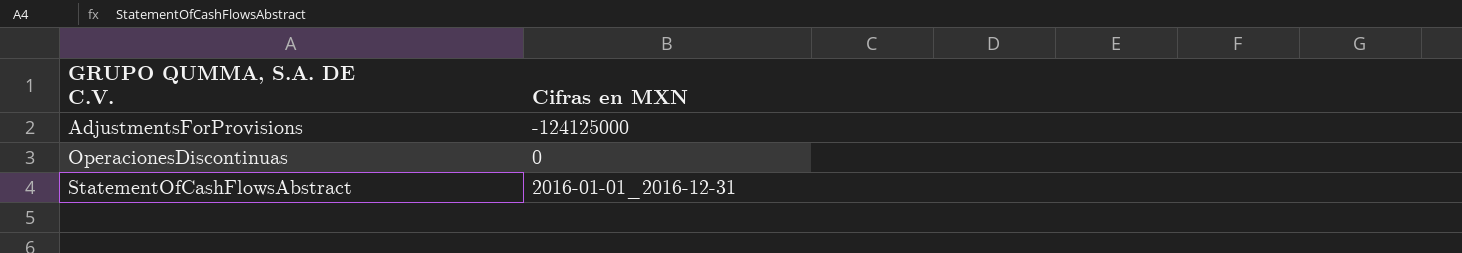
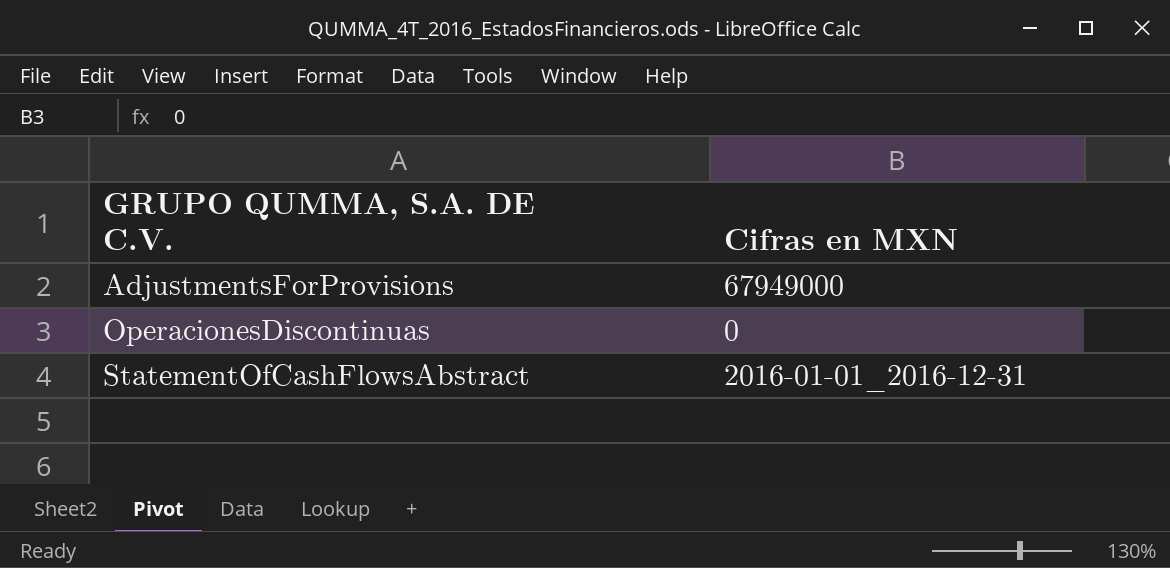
AdjustmentsForProvisions | Cifras en MXN: -124125000 -> 67949000

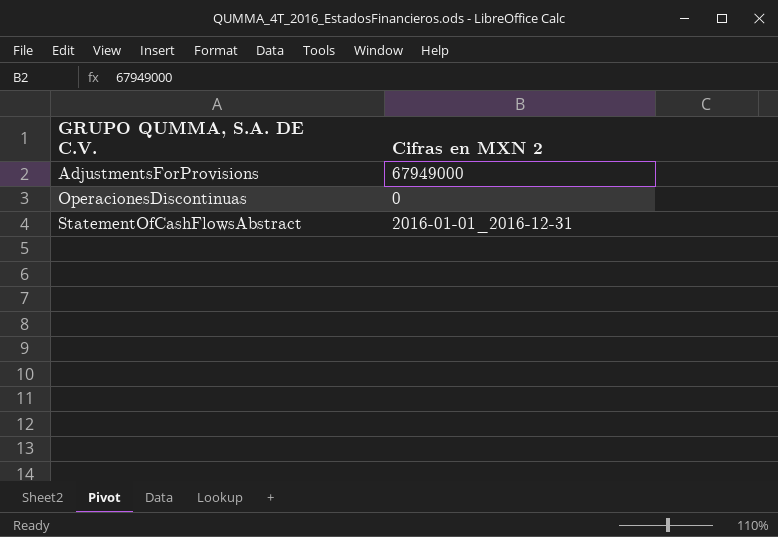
column name: Cifras en MXN -> Cifras en MXN 2

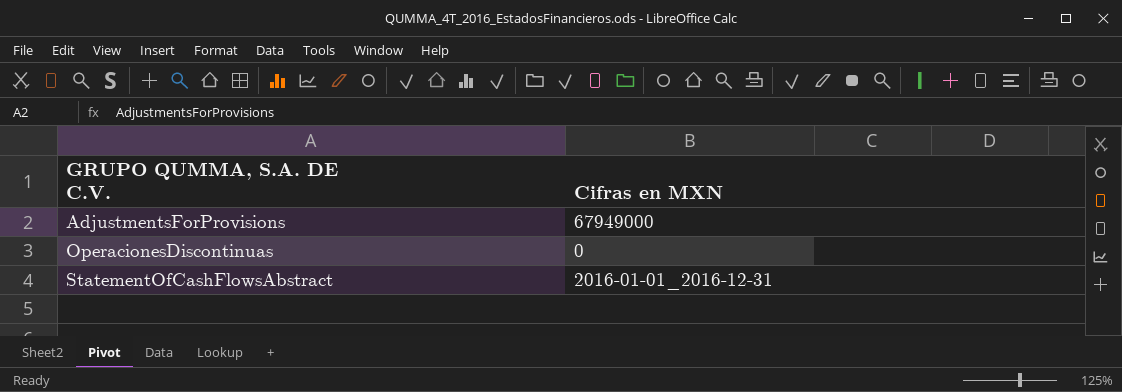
column name: Cifras en MXN 2 -> Cifras en MXN

